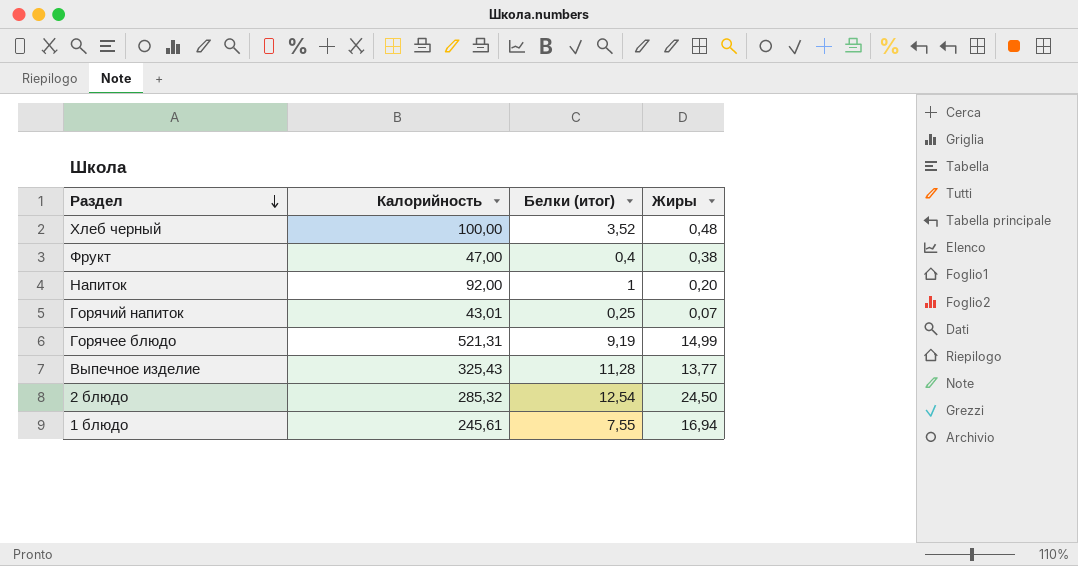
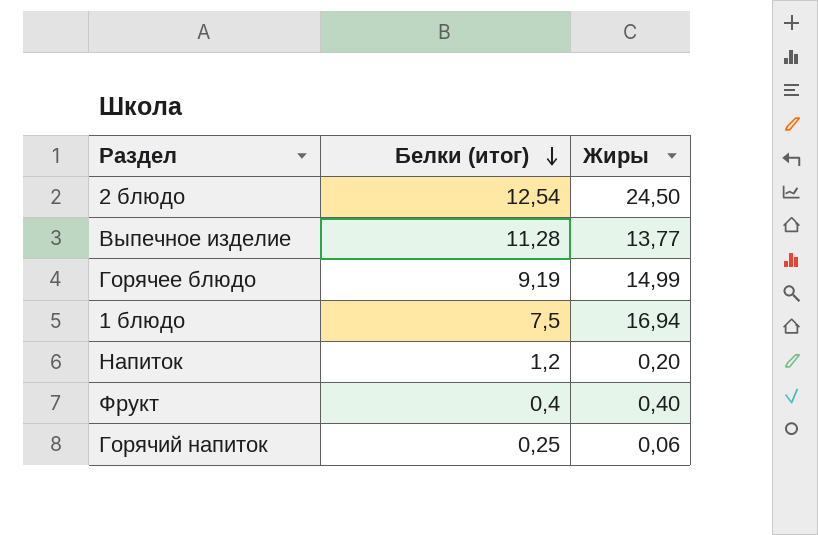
row order: Раздел descending -> Белки (итог) descending
column Калорийность | position: 2 -> none
row Хлеб черный: 100,00 | 3,52 | 0,48 -> none
1 блюдо | Белки (итог): 7,55 -> 7,5
Напиток | Белки (итог): 1 -> 1,2
Фрукт | Жиры: 0,38 -> 0,40
Горячий напиток | Жиры: 0,07 -> 0,06

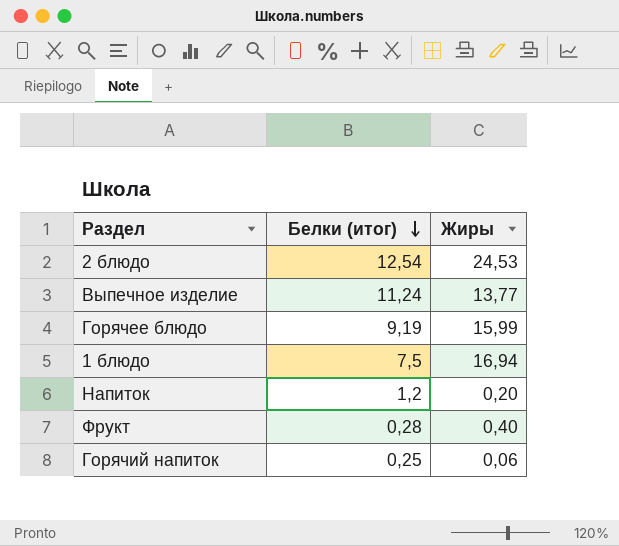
2 блюдо | Жиры: 24,50 -> 24,53
Выпечное изделие | Белки (итог): 11,28 -> 11,24
Горячее блюдо | Жиры: 14,99 -> 15,99
Фрукт | Белки (итог): 0,4 -> 0,28

